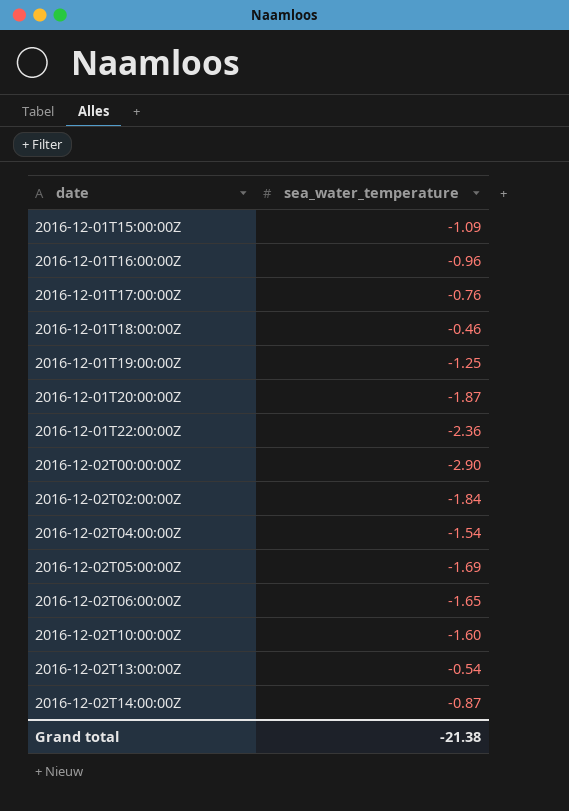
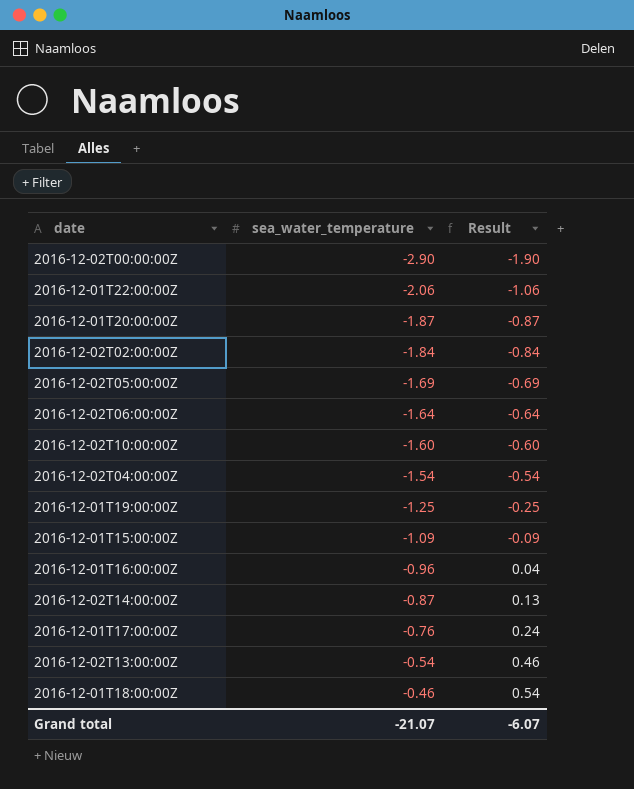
row order: date ascending -> sea_water_temperature ascending
column Result | formula: none -> [sea_water_temperature] + 1
2016-12-01T22:00:00Z | sea_water_temperature: -2.36 -> -2.06
2016-12-02T06:00:00Z | sea_water_temperature: -1.65 -> -1.64
Grand total | sea_water_temperature: -21.38 -> -21.07

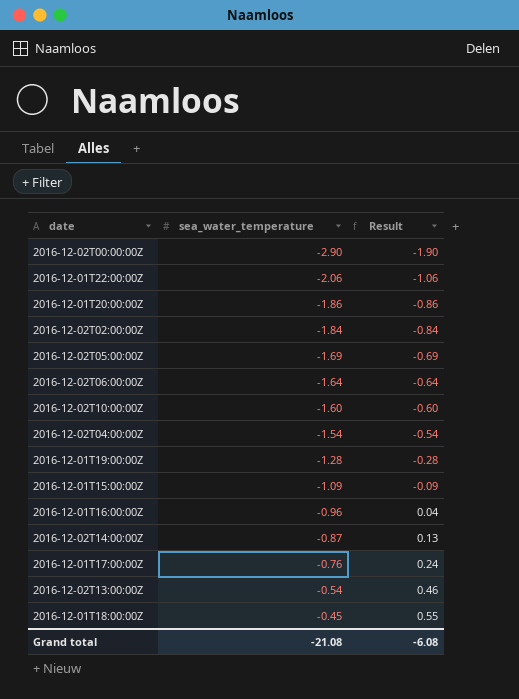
2016-12-01T20:00:00Z | sea_water_temperature: -1.87 -> -1.86
2016-12-01T20:00:00Z | Result: -0.87 -> -0.86
2016-12-01T19:00:00Z | sea_water_temperature: -1.25 -> -1.28
2016-12-01T19:00:00Z | Result: -0.25 -> -0.28
2016-12-01T18:00:00Z | sea_water_temperature: -0.46 -> -0.45
2016-12-01T18:00:00Z | Result: 0.54 -> 0.55
Grand total | sea_water_temperature: -21.07 -> -21.08
Grand total | Result: -6.07 -> -6.08

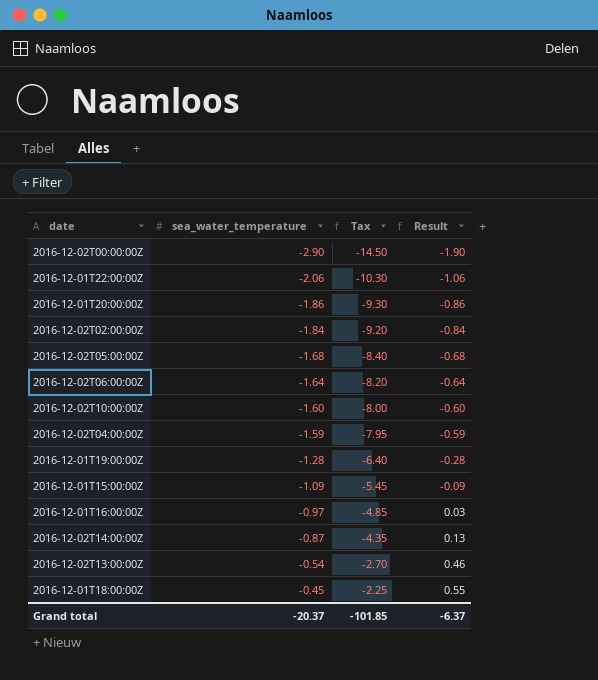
column Tax | formula: none -> [sea_water_temperature] * 5
row 2016-12-01T17:00:00Z: -0.76 | 0.24 -> none
2016-12-02T05:00:00Z | sea_water_temperature: -1.69 -> -1.68
2016-12-02T05:00:00Z | Result: -0.69 -> -0.68
2016-12-02T04:00:00Z | sea_water_temperature: -1.54 -> -1.59
2016-12-02T04:00:00Z | Result: -0.54 -> -0.59
2016-12-01T16:00:00Z | sea_water_temperature: -0.96 -> -0.97
2016-12-01T16:00:00Z | Result: 0.04 -> 0.03
Grand total | sea_water_temperature: -21.08 -> -20.37
Grand total | Result: -6.08 -> -6.37

